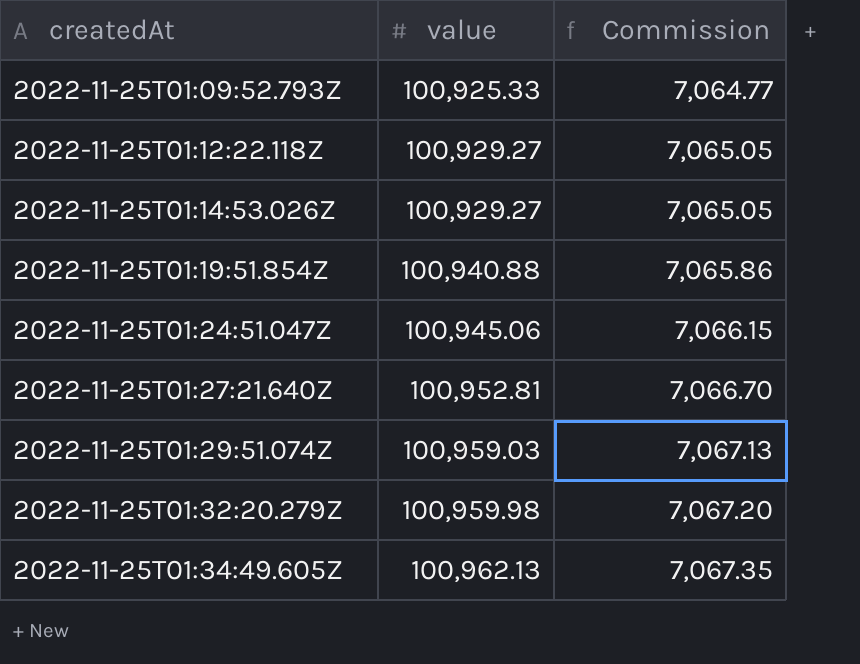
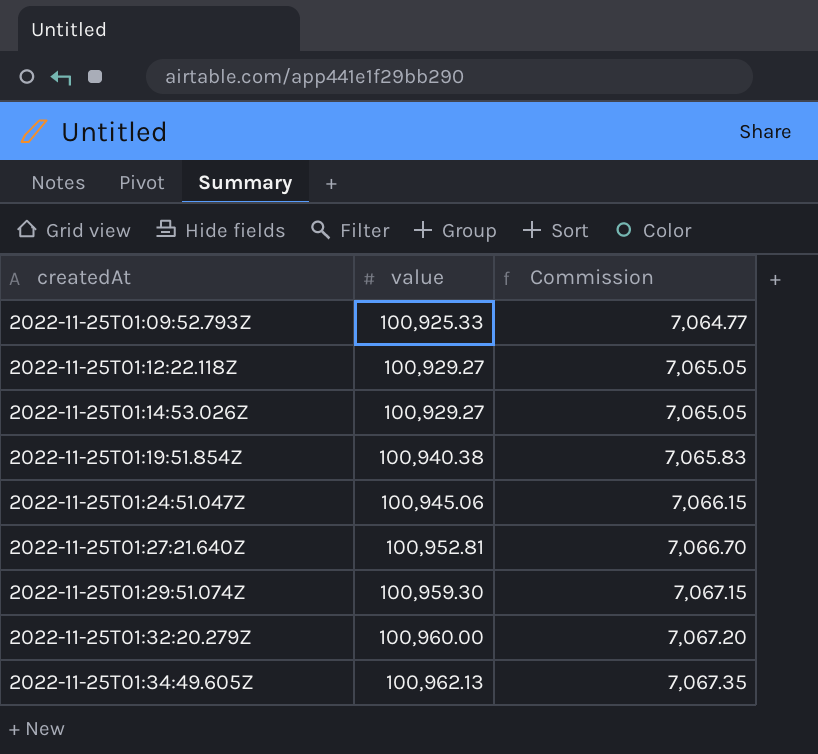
2022-11-25T01:19:51.854Z | value: 100,940.88 -> 100,940.38
2022-11-25T01:19:51.854Z | Commission: 7,065.86 -> 7,065.83
2022-11-25T01:29:51.074Z | value: 100,959.03 -> 100,959.30
2022-11-25T01:29:51.074Z | Commission: 7,067.13 -> 7,067.15
2022-11-25T01:32:20.279Z | value: 100,959.98 -> 100,960.00

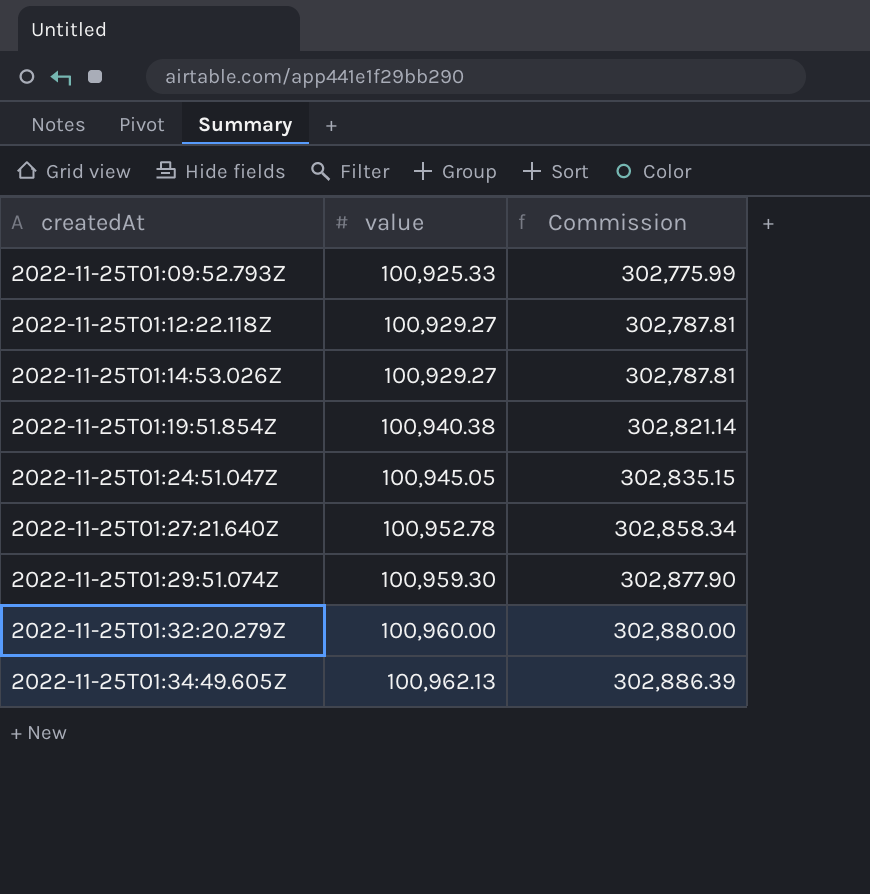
column Commission | formula: [value] * 0.07 -> [value] * 3
2022-11-25T01:24:51.047Z | value: 100,945.06 -> 100,945.05
2022-11-25T01:27:21.640Z | value: 100,952.81 -> 100,952.78

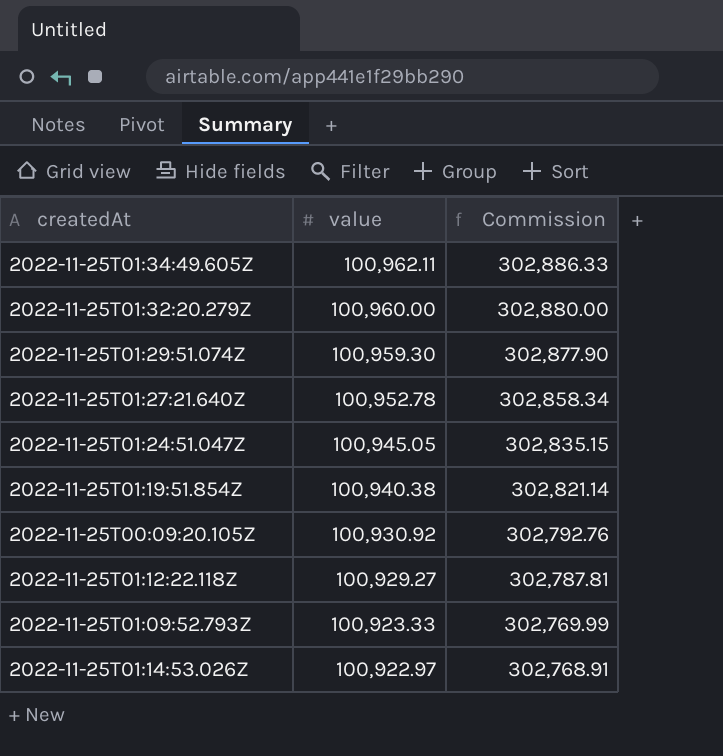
row order: createdAt ascending -> value descending
2022-11-25T01:34:49.605Z | value: 100,962.13 -> 100,962.11
2022-11-25T01:34:49.605Z | Commission: 302,886.39 -> 302,886.33
row 2022-11-25T00:09:20.105Z: none -> 100,930.92 | 302,792.76
2022-11-25T01:09:52.793Z | value: 100,925.33 -> 100,923.33
2022-11-25T01:09:52.793Z | Commission: 302,775.99 -> 302,769.99
2022-11-25T01:14:53.026Z | value: 100,929.27 -> 100,922.97
2022-11-25T01:14:53.026Z | Commission: 302,787.81 -> 302,768.91

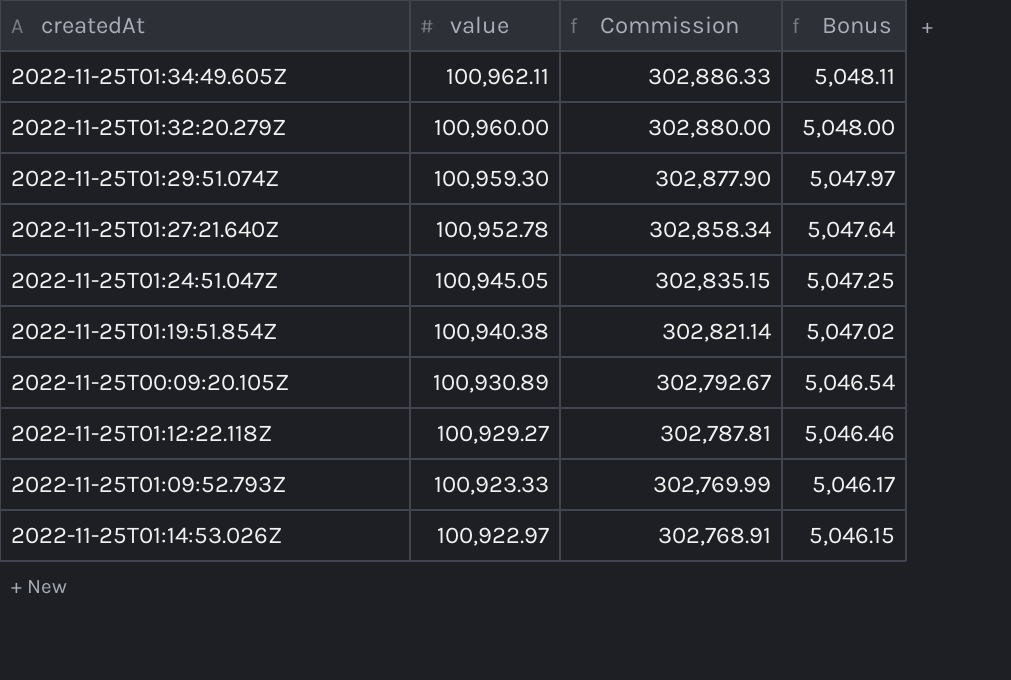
column Bonus | formula: none -> [value] * 0.05
2022-11-25T00:09:20.105Z | value: 100,930.92 -> 100,930.89
2022-11-25T00:09:20.105Z | Commission: 302,792.76 -> 302,792.67

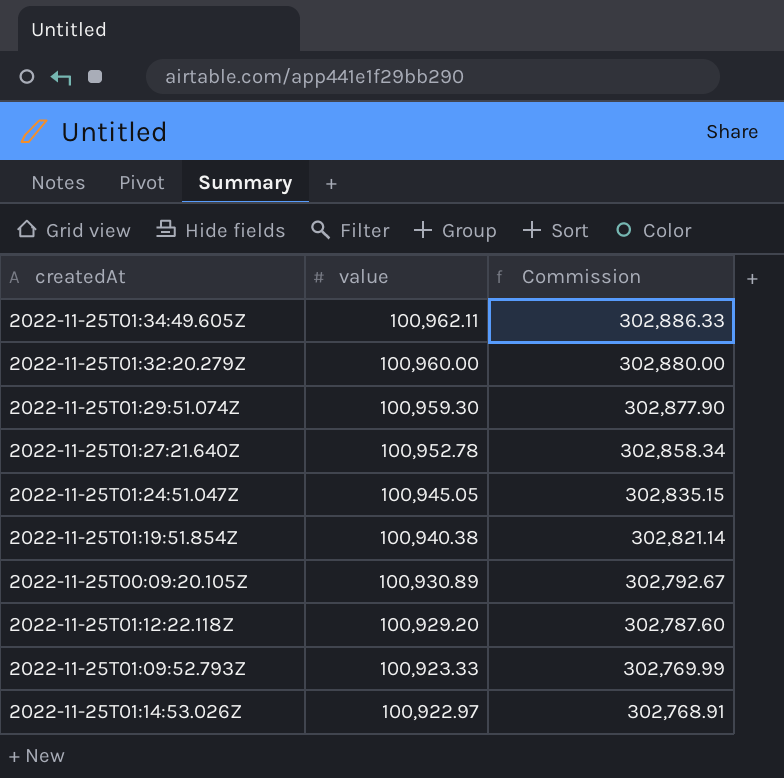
column Bonus | formula: [value] * 0.05 -> none
2022-11-25T01:12:22.118Z | value: 100,929.27 -> 100,929.20
2022-11-25T01:12:22.118Z | Commission: 302,787.81 -> 302,787.60

